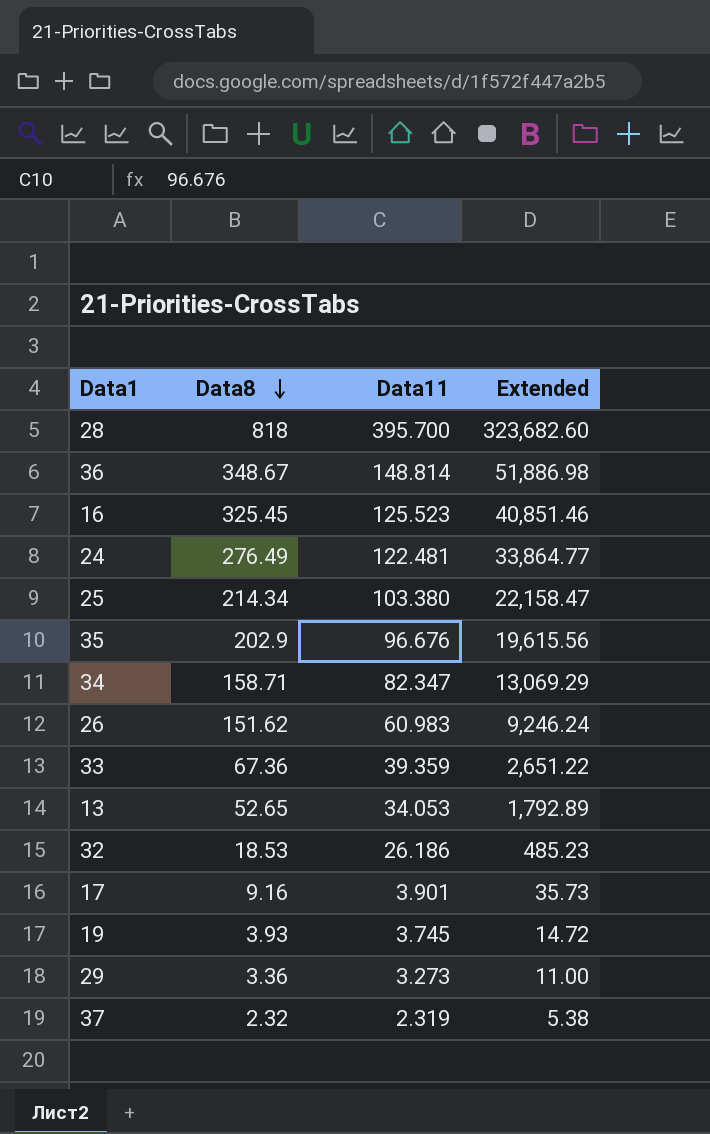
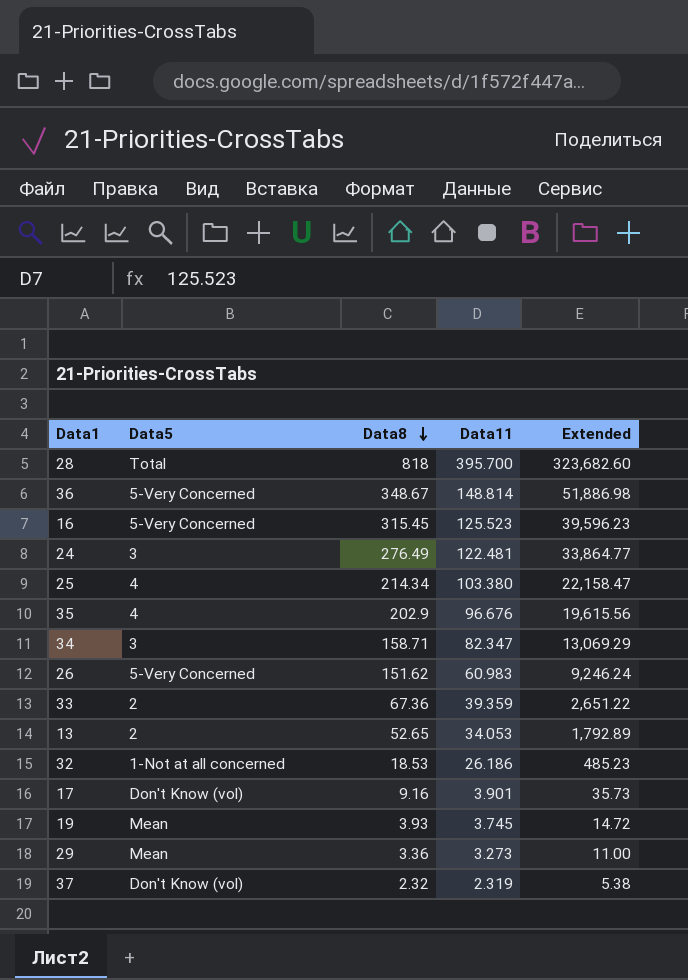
column Data5 | position: none -> 2
16 | Data8: 325.45 -> 315.45
16 | Extended: 40,851.46 -> 39,596.23

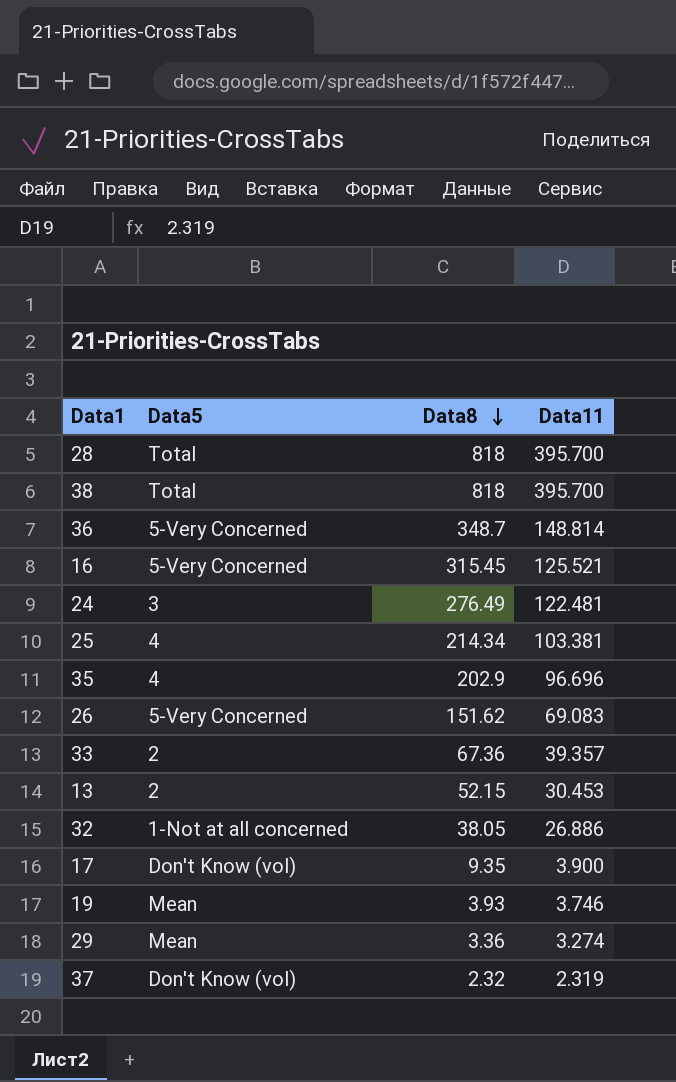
column Extended | formula: [Data8] * [Data11] -> none
row 34: 3 | 158.71 | 82.347 | 13,069.29 -> none
row 38: none -> Total | 818 | 395.700
36 | Data8: 348.67 -> 348.7
16 | Data11: 125.523 -> 125.521
25 | Data11: 103.380 -> 103.381
35 | Data11: 96.676 -> 96.696
26 | Data11: 60.983 -> 69.083
33 | Data11: 39.359 -> 39.357
13 | Data8: 52.65 -> 52.15
13 | Data11: 34.053 -> 30.453
32 | Data8: 18.53 -> 38.05
32 | Data11: 26.186 -> 26.886
17 | Data8: 9.16 -> 9.35
17 | Data11: 3.901 -> 3.900
19 | Data11: 3.745 -> 3.746
29 | Data11: 3.273 -> 3.274

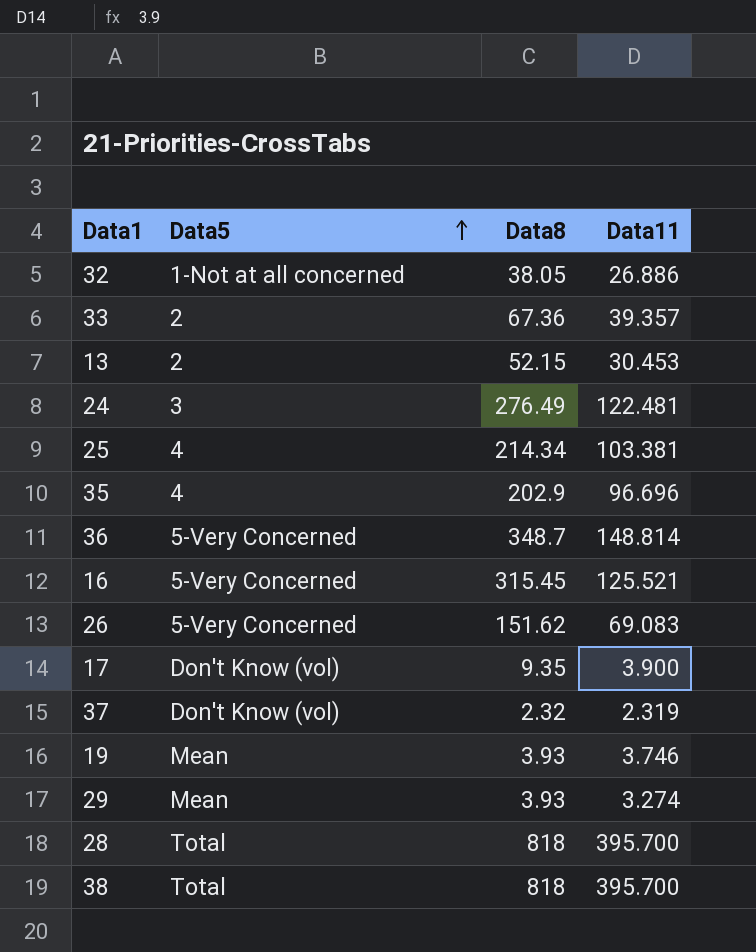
row order: Data8 descending -> Data5 ascending
29 | Data8: 3.36 -> 3.93

